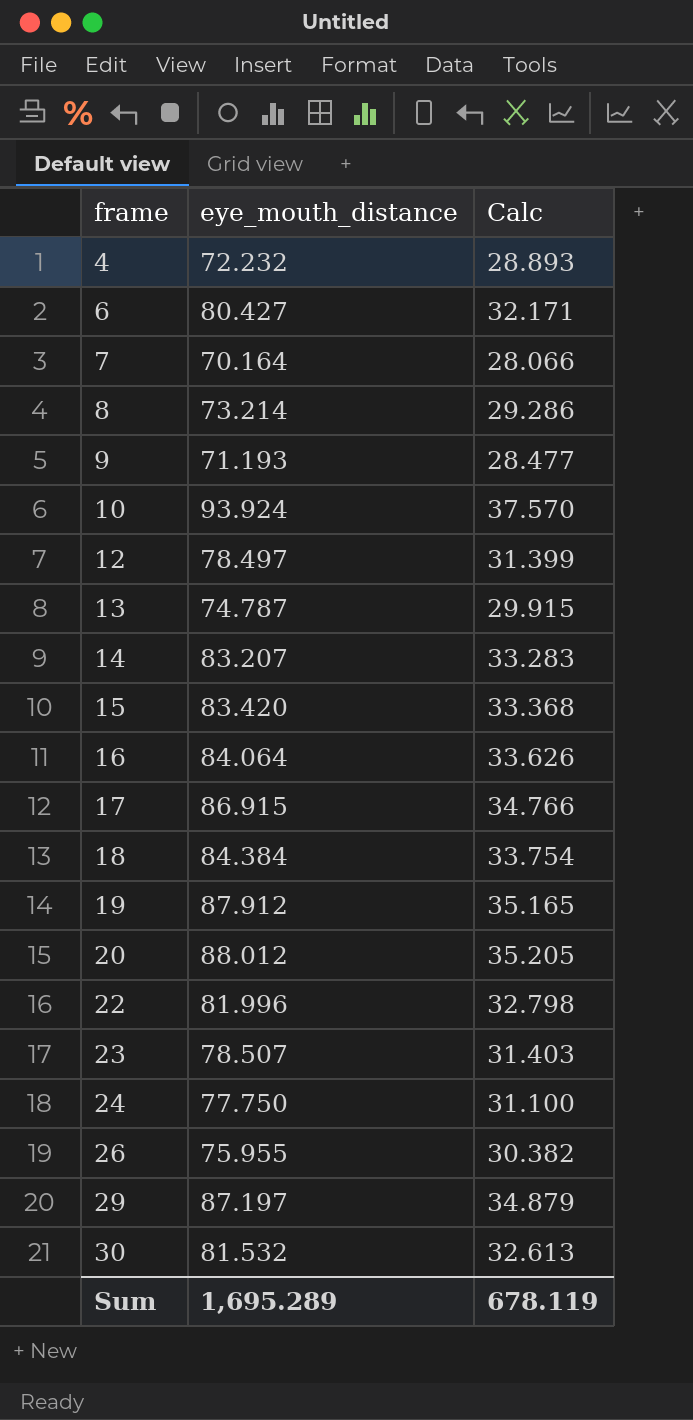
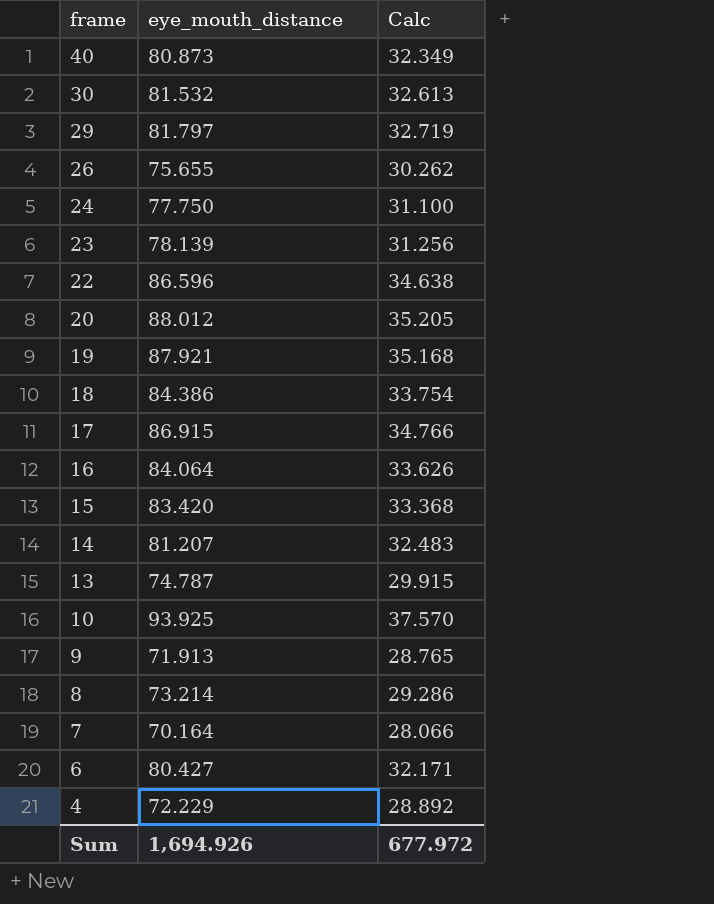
row order: frame ascending -> frame descending
row 12: 78.497 | 31.399 -> none
row 40: none -> 80.873 | 32.349
29 | eye_mouth_distance: 87.197 -> 81.797
29 | Calc: 34.879 -> 32.719
26 | eye_mouth_distance: 75.955 -> 75.655
26 | Calc: 30.382 -> 30.262
23 | eye_mouth_distance: 78.507 -> 78.139
23 | Calc: 31.403 -> 31.256
22 | eye_mouth_distance: 81.996 -> 86.596
22 | Calc: 32.798 -> 34.638
19 | eye_mouth_distance: 87.912 -> 87.921
19 | Calc: 35.165 -> 35.168
18 | eye_mouth_distance: 84.384 -> 84.386
14 | eye_mouth_distance: 83.207 -> 81.207
14 | Calc: 33.283 -> 32.483
10 | eye_mouth_distance: 93.924 -> 93.925
9 | eye_mouth_distance: 71.193 -> 71.913
9 | Calc: 28.477 -> 28.765
4 | eye_mouth_distance: 72.232 -> 72.229
4 | Calc: 28.893 -> 28.892
Sum | eye_mouth_distance: 1,695.289 -> 1,694.926
Sum | Calc: 678.119 -> 677.972

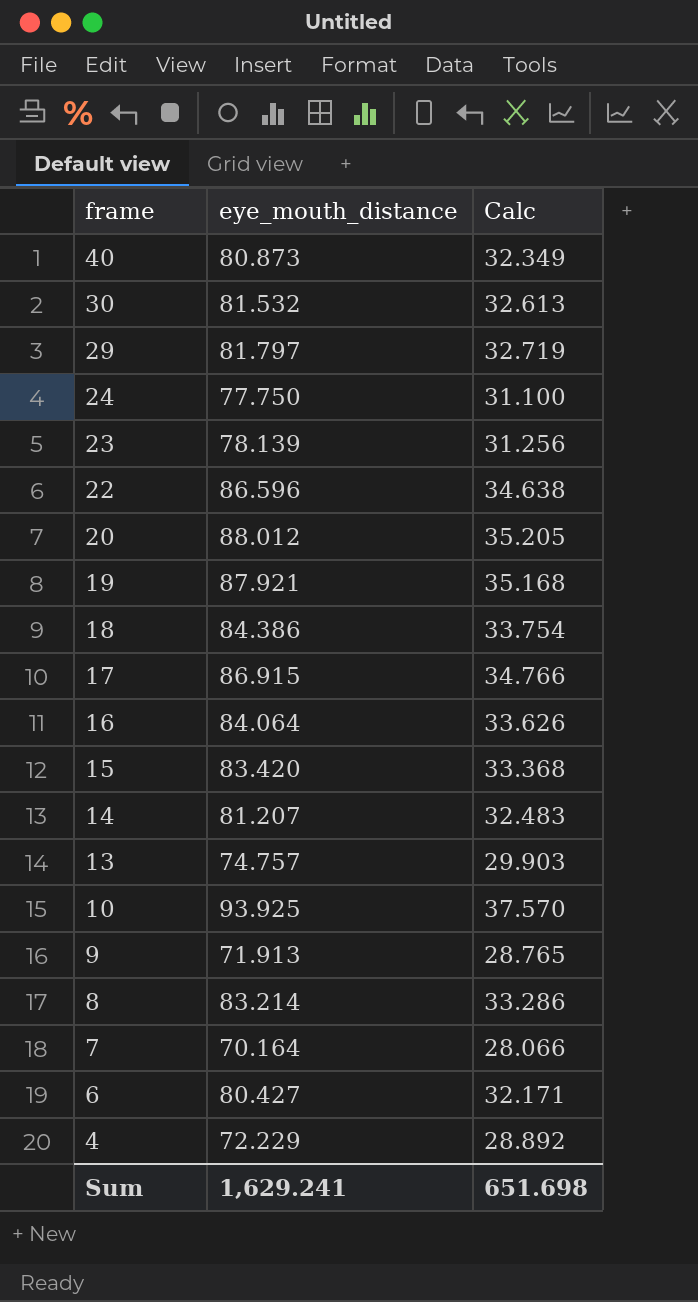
row 26: 75.655 | 30.262 -> none
13 | eye_mouth_distance: 74.787 -> 74.757
13 | Calc: 29.915 -> 29.903
8 | eye_mouth_distance: 73.214 -> 83.214
8 | Calc: 29.286 -> 33.286
Sum | eye_mouth_distance: 1,694.926 -> 1,629.241
Sum | Calc: 677.972 -> 651.698

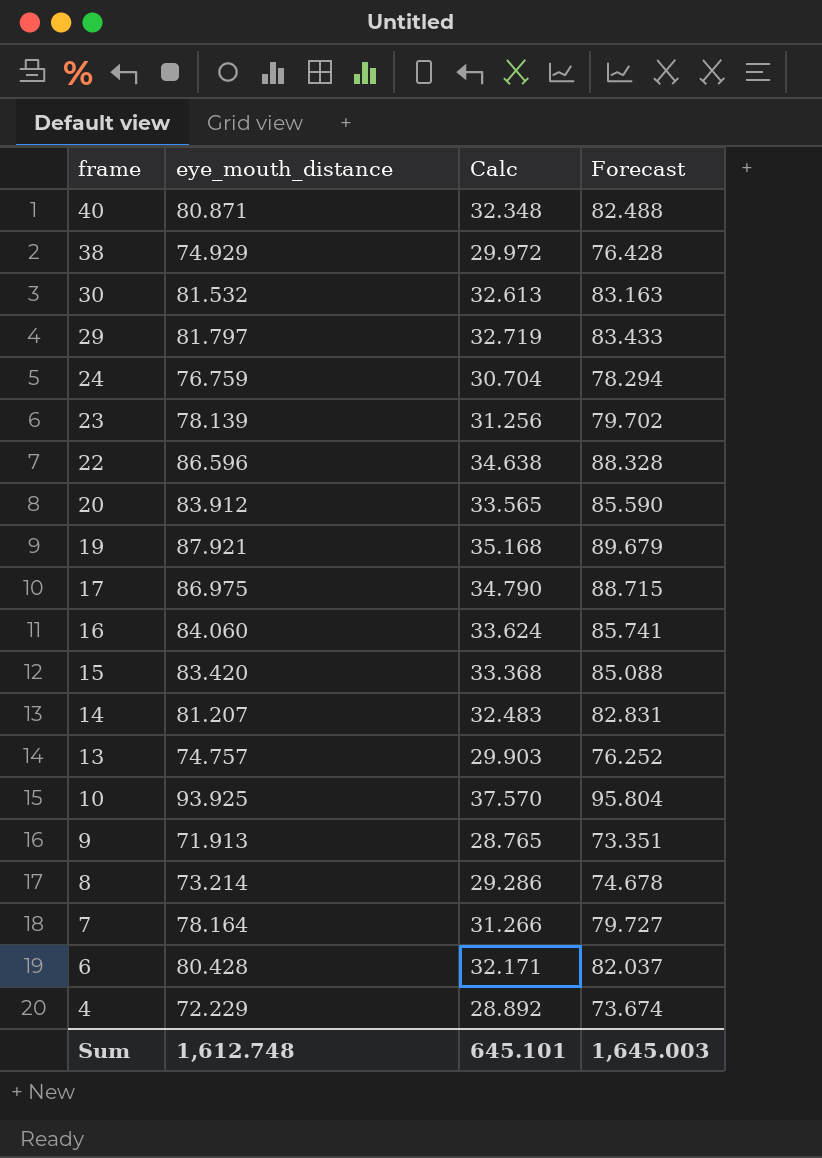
column Forecast | formula: none -> [eye_mouth_distance] * 1.02
row 18: 84.386 | 33.754 -> none
40 | eye_mouth_distance: 80.873 -> 80.871
40 | Calc: 32.349 -> 32.348
row 38: none -> 74.929 | 29.972 | 76.428
24 | eye_mouth_distance: 77.750 -> 76.759
24 | Calc: 31.100 -> 30.704
20 | eye_mouth_distance: 88.012 -> 83.912
20 | Calc: 35.205 -> 33.565
17 | eye_mouth_distance: 86.915 -> 86.975
17 | Calc: 34.766 -> 34.790
16 | eye_mouth_distance: 84.064 -> 84.060
16 | Calc: 33.626 -> 33.624
8 | eye_mouth_distance: 83.214 -> 73.214
8 | Calc: 33.286 -> 29.286
7 | eye_mouth_distance: 70.164 -> 78.164
7 | Calc: 28.066 -> 31.266
6 | eye_mouth_distance: 80.427 -> 80.428
Sum | eye_mouth_distance: 1,629.241 -> 1,612.748
Sum | Calc: 651.698 -> 645.101

